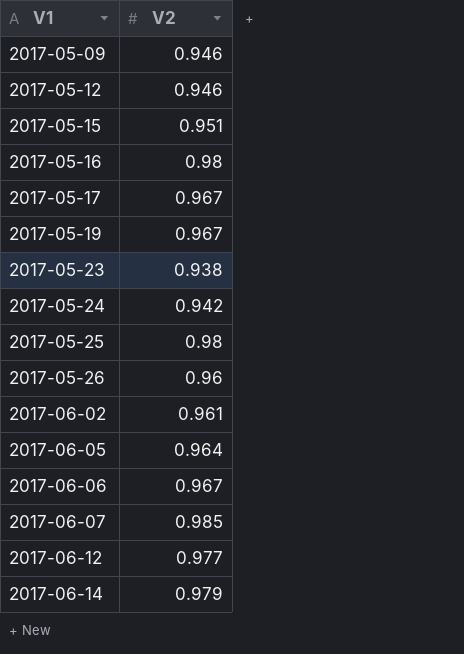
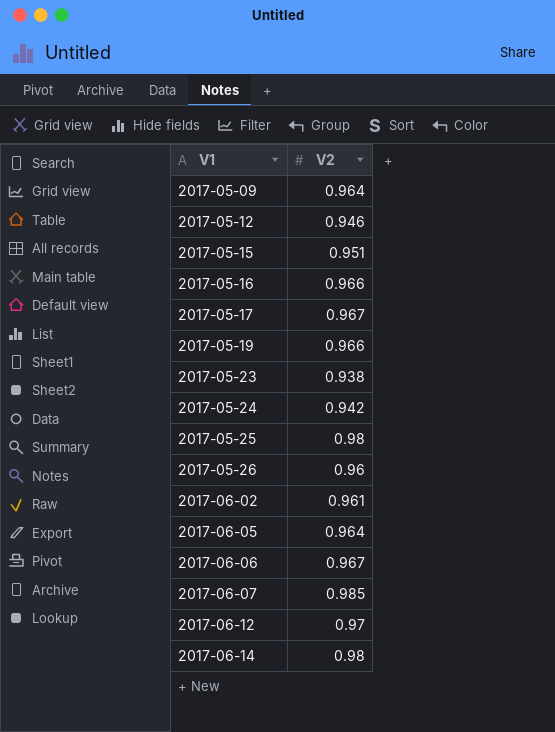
2017-05-09 | V2: 0.946 -> 0.964
2017-05-16 | V2: 0.98 -> 0.966
2017-05-19 | V2: 0.967 -> 0.966
2017-06-12 | V2: 0.977 -> 0.97
2017-06-14 | V2: 0.979 -> 0.98

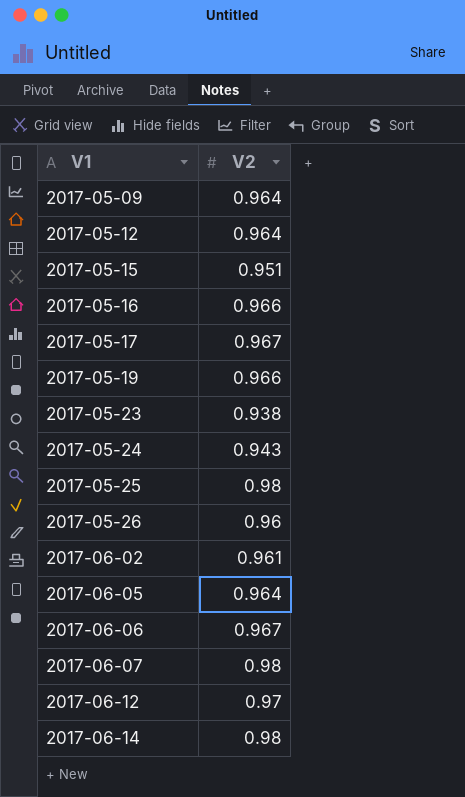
2017-05-12 | V2: 0.946 -> 0.964
2017-05-24 | V2: 0.942 -> 0.943
2017-06-07 | V2: 0.985 -> 0.98

